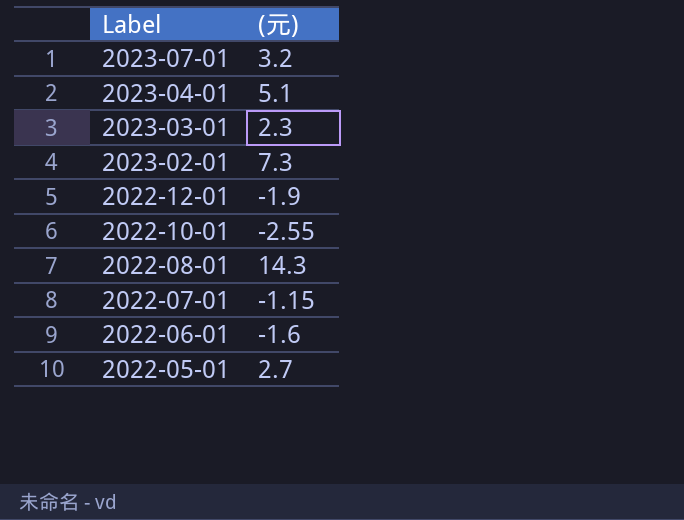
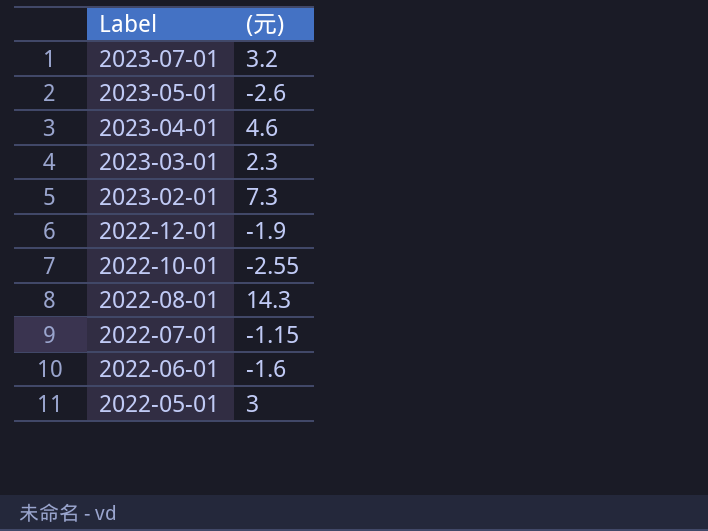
row 2023-05-01: none -> -2.6
2023-04-01 | (元): 5.1 -> 4.6
2022-05-01 | (元): 2.7 -> 3

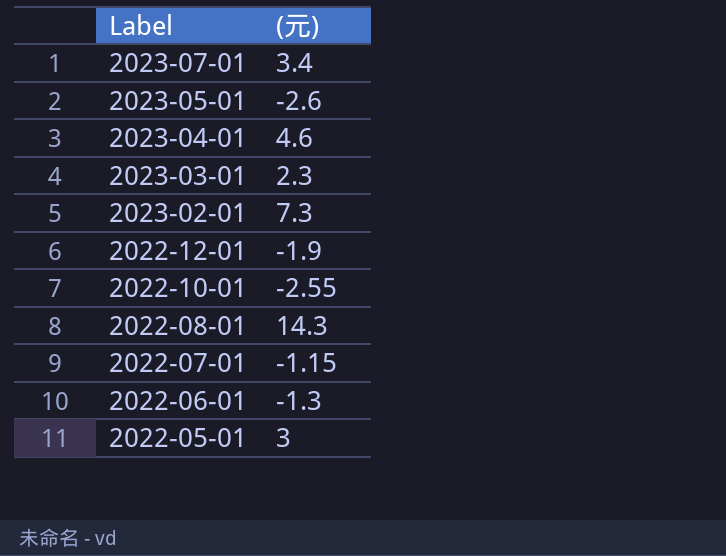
2023-07-01 | (元): 3.2 -> 3.4
2022-06-01 | (元): -1.6 -> -1.3

